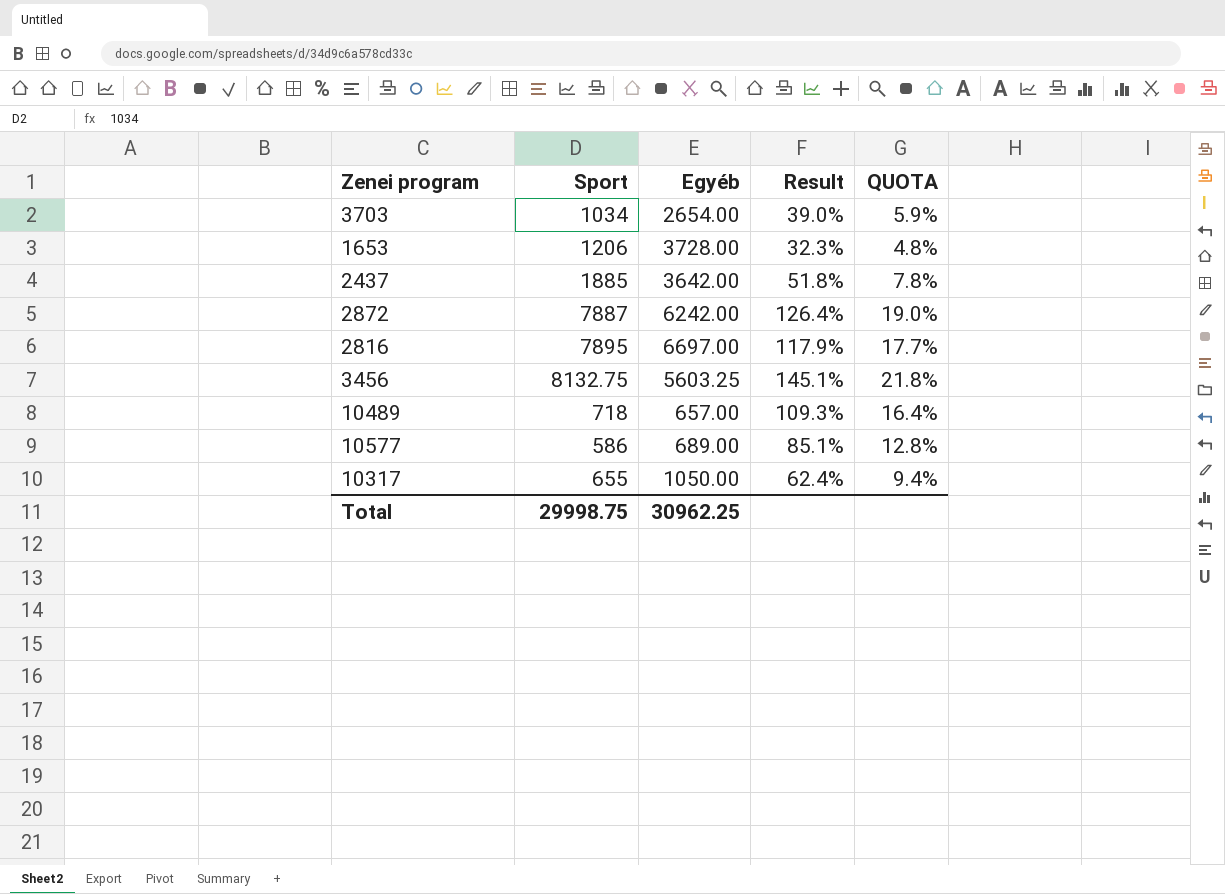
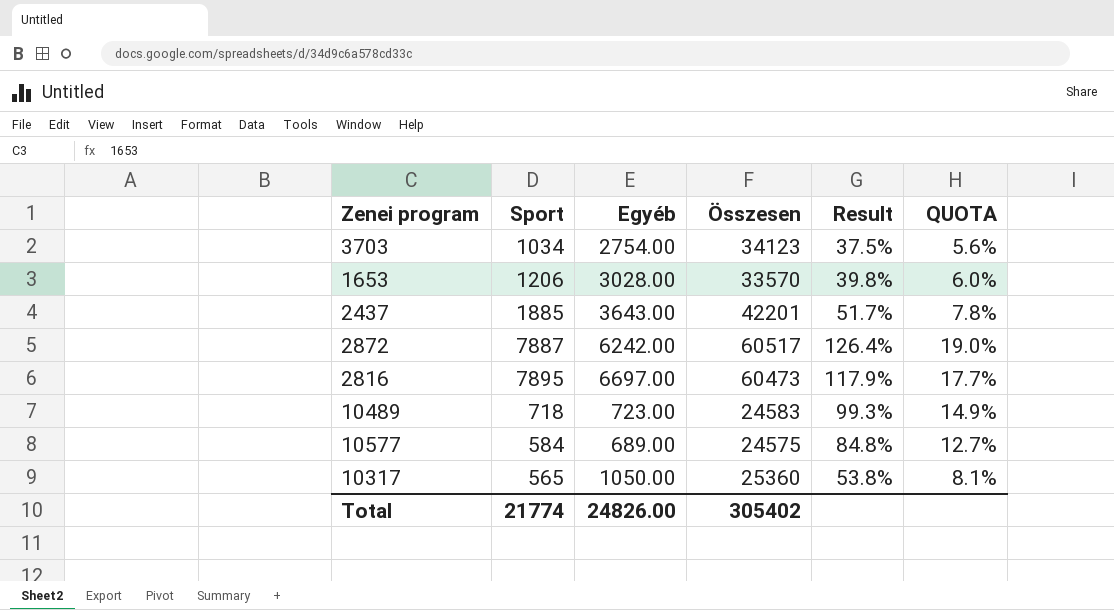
column Összesen | position: none -> 4
row 3456: 8132.75 | 5603.25 | 145.1% | 21.8% -> none
3703 | Egyéb: 2654.00 -> 2754.00
3703 | Result: 39.0% -> 37.5%
3703 | QUOTA: 5.9% -> 5.6%
1653 | Egyéb: 3728.00 -> 3028.00
1653 | Result: 32.3% -> 39.8%
1653 | QUOTA: 4.8% -> 6.0%
2437 | Egyéb: 3642.00 -> 3643.00
2437 | Result: 51.8% -> 51.7%
10489 | Egyéb: 657.00 -> 723.00
10489 | Result: 109.3% -> 99.3%
10489 | QUOTA: 16.4% -> 14.9%
10577 | Sport: 586 -> 584
10577 | Result: 85.1% -> 84.8%
10577 | QUOTA: 12.8% -> 12.7%
10317 | Sport: 655 -> 565
10317 | Result: 62.4% -> 53.8%
10317 | QUOTA: 9.4% -> 8.1%
Total | Sport: 29998.75 -> 21774
Total | Egyéb: 30962.25 -> 24826.00

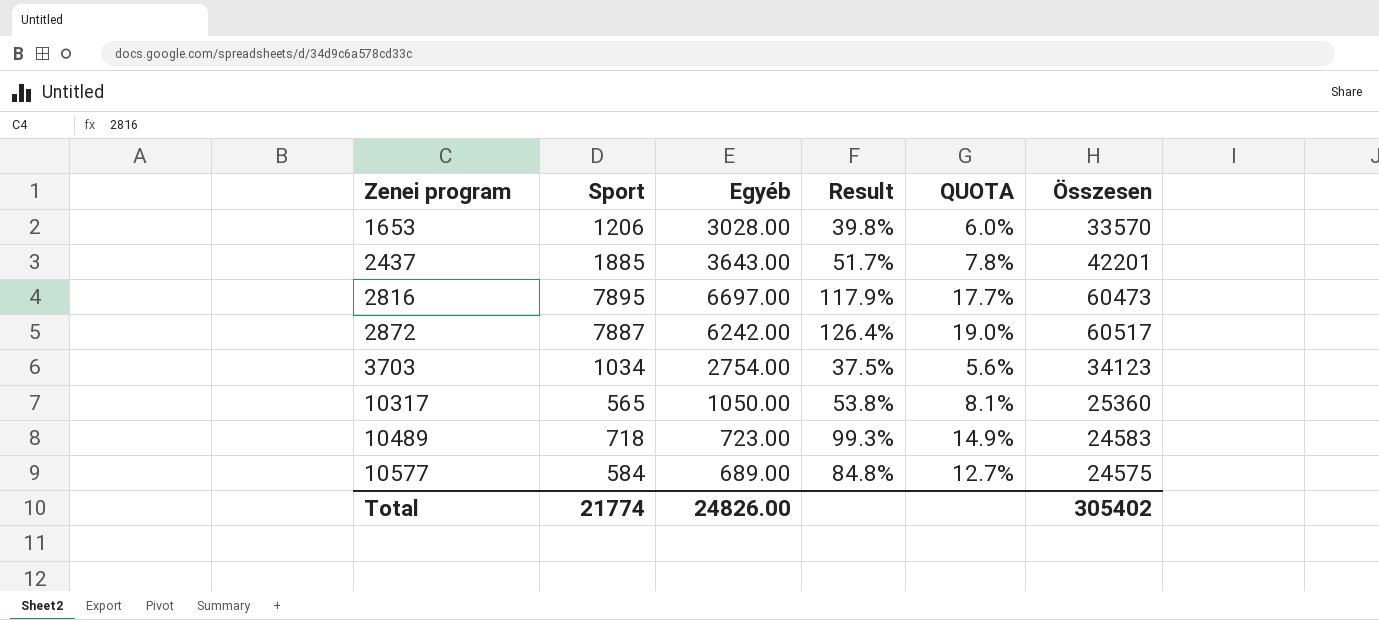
row order: none -> Zenei program ascending
column Összesen | position: 4 -> 6

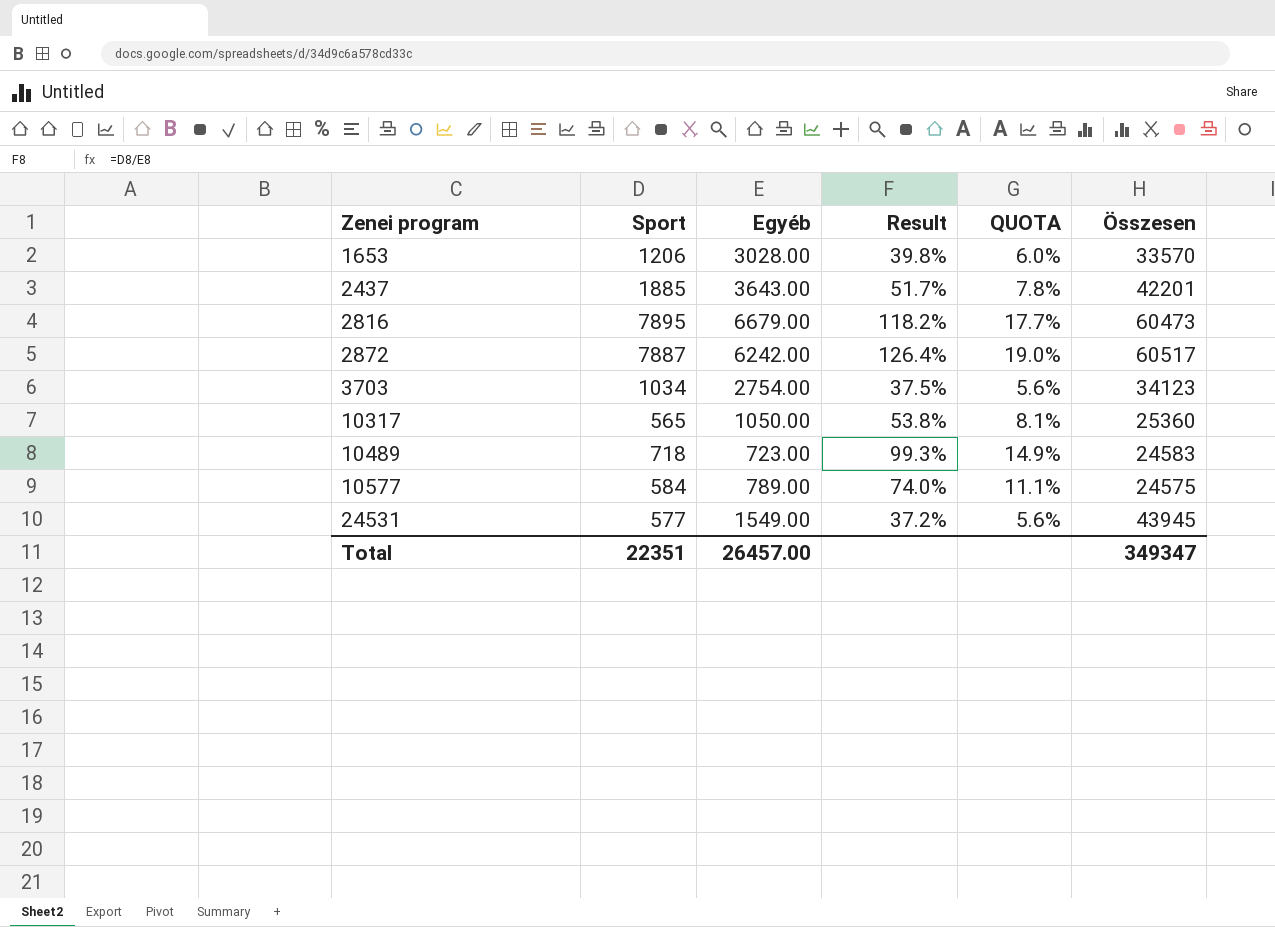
2816 | Egyéb: 6697.00 -> 6679.00
2816 | Result: 117.9% -> 118.2%
10577 | Egyéb: 689.00 -> 789.00
10577 | Result: 84.8% -> 74.0%
10577 | QUOTA: 12.7% -> 11.1%
row 24531: none -> 577 | 1549.00 | 37.2% | 5.6% | 43945
Total | Sport: 21774 -> 22351
Total | Egyéb: 24826.00 -> 26457.00
Total | Összesen: 305402 -> 349347

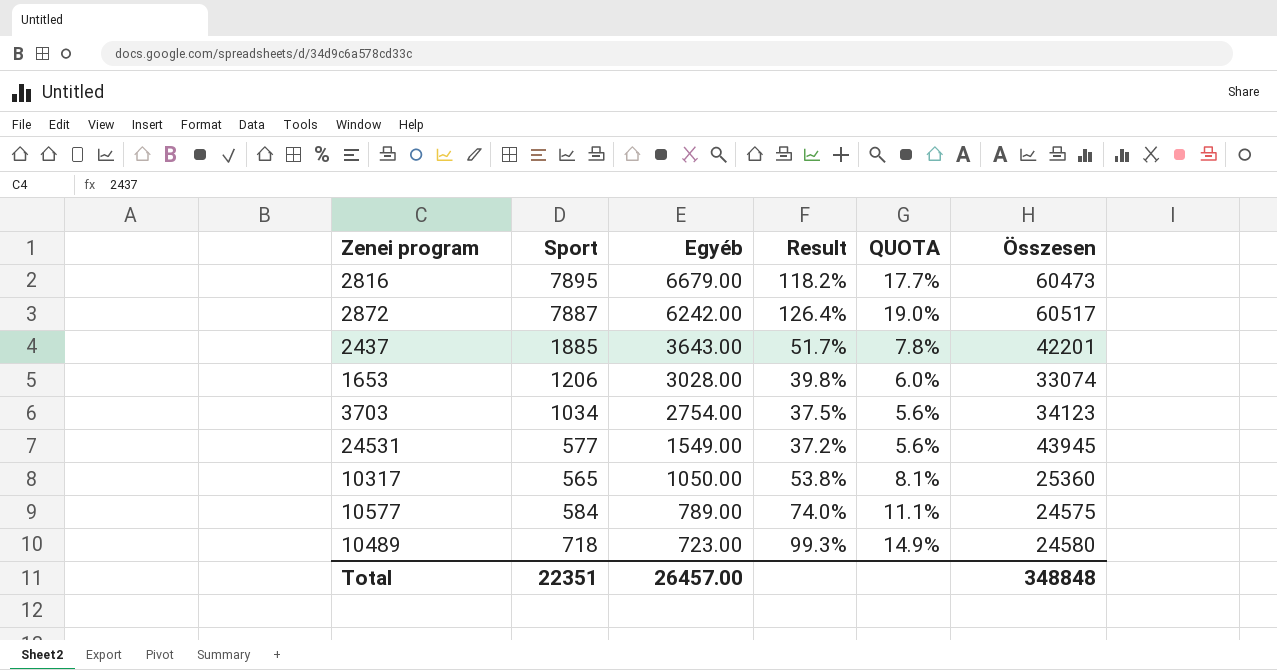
row order: Zenei program ascending -> Egyéb descending
1653 | Összesen: 33570 -> 33074
10489 | Összesen: 24583 -> 24580
Total | Összesen: 349347 -> 348848

